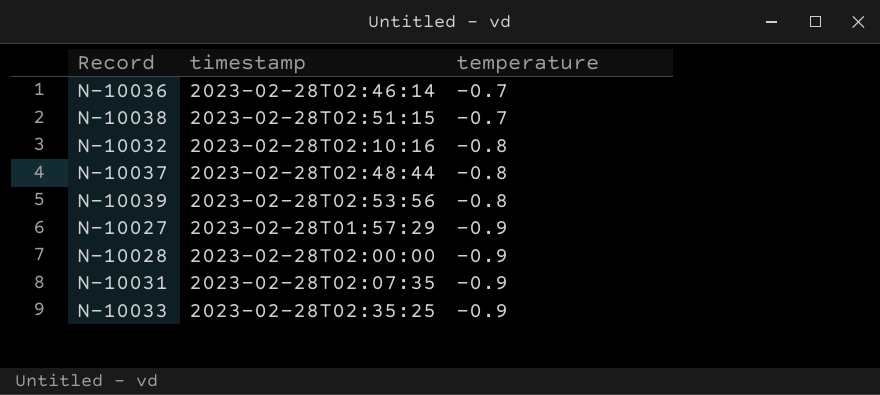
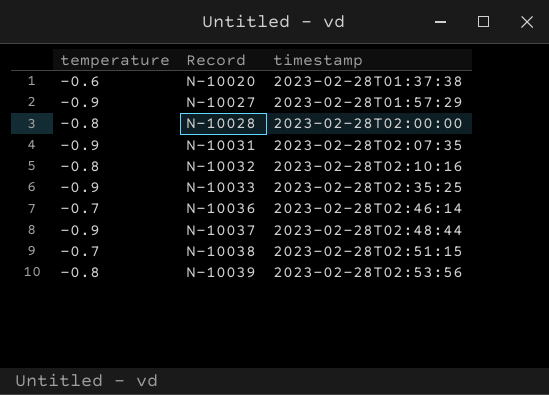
row order: temperature descending -> Record ascending
column temperature | position: 3 -> 1
row N-10020: none -> -0.6 | 2023-02-28T01:37:38
N-10028 | temperature: -0.9 -> -0.8
N-10037 | temperature: -0.8 -> -0.9

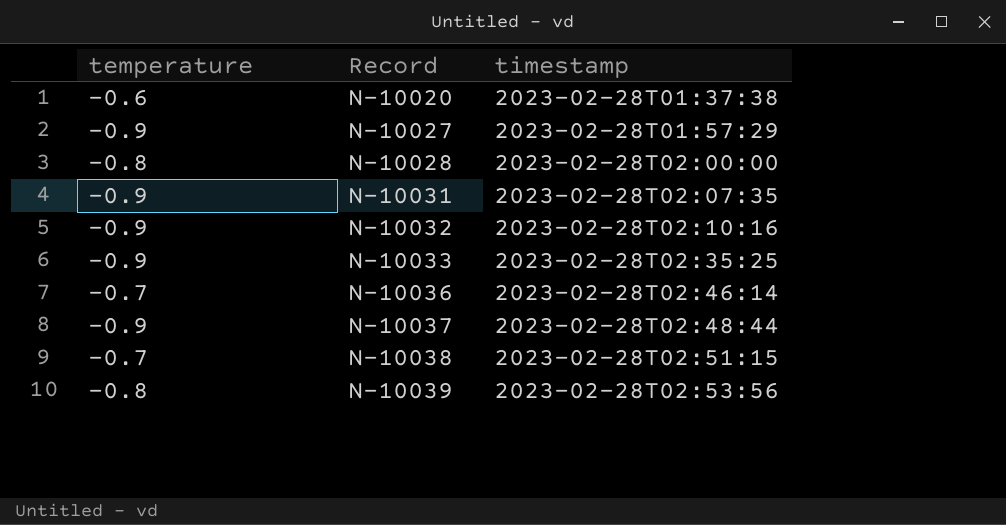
N-10032 | temperature: -0.8 -> -0.9

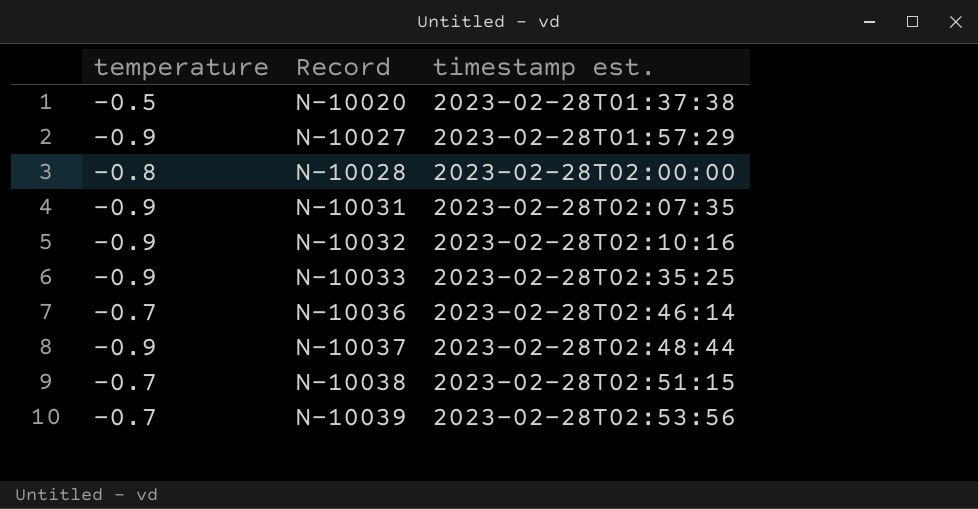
column name: timestamp -> timestamp est.
N-10020 | temperature: -0.6 -> -0.5
N-10039 | temperature: -0.8 -> -0.7

